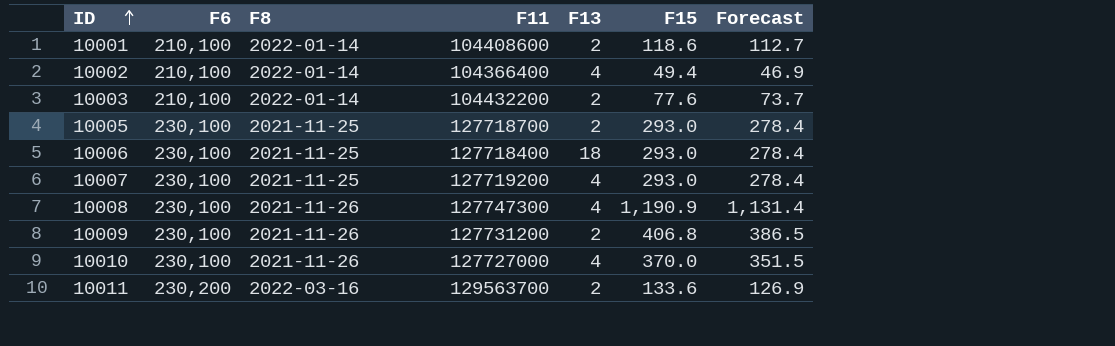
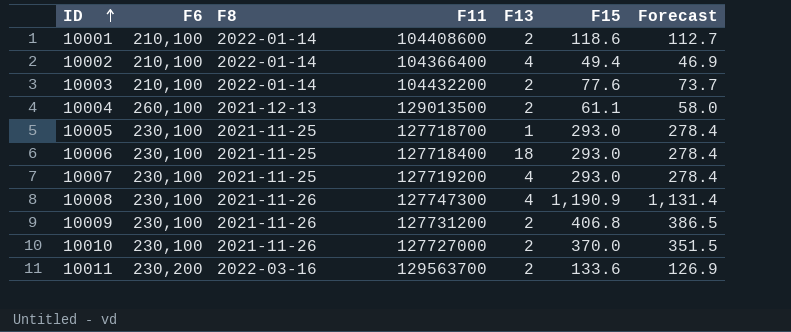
row 10004: none -> 260,100 | 2021-12-13 | 129013500 | 2 | 61.1 | 58.0
10005 | F13: 2 -> 1
10010 | F13: 4 -> 2

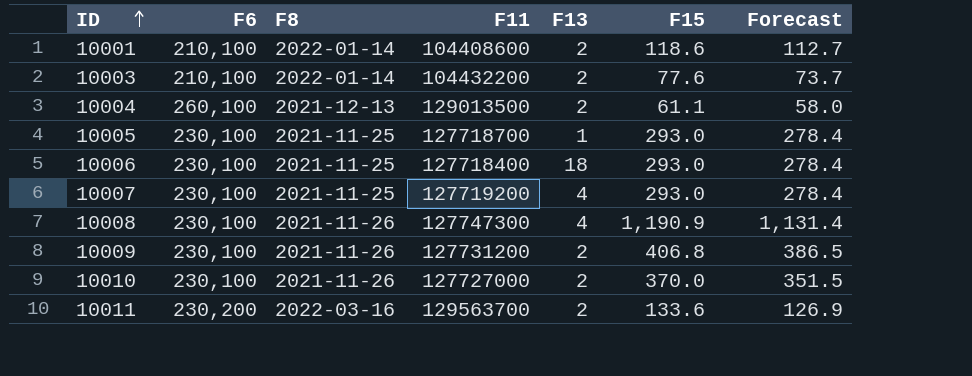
row 10002: 210,100 | 2022-01-14 | 104366400 | 4 | 49.4 | 46.9 -> none

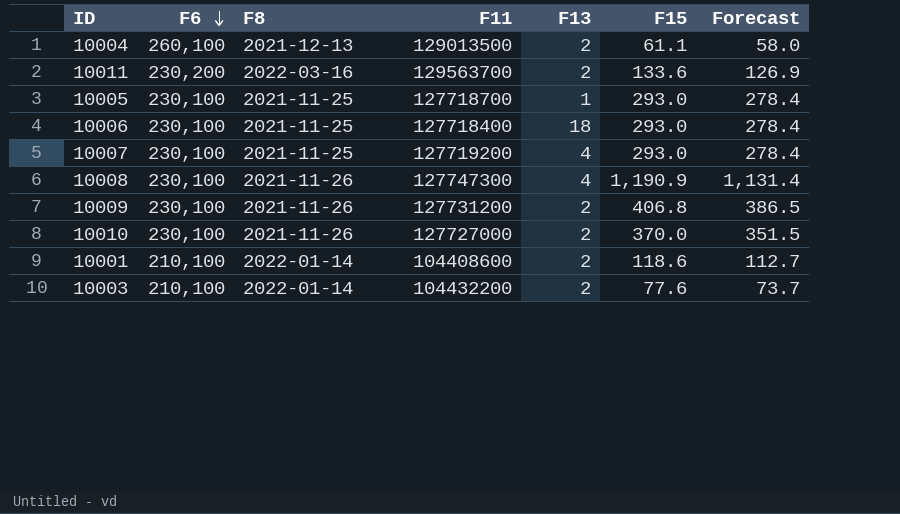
row order: ID ascending -> F6 descending

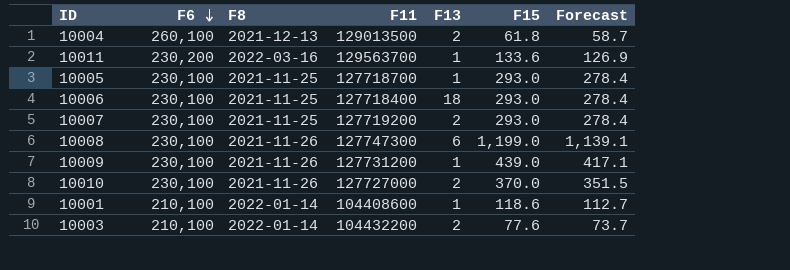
10004 | F15: 61.1 -> 61.8
10004 | Forecast: 58.0 -> 58.7
10011 | F13: 2 -> 1
10007 | F13: 4 -> 2
10008 | F13: 4 -> 6
10008 | F15: 1,190.9 -> 1,199.0
10008 | Forecast: 1,131.4 -> 1,139.1
10009 | F13: 2 -> 1
10009 | F15: 406.8 -> 439.0
10009 | Forecast: 386.5 -> 417.1
10001 | F13: 2 -> 1

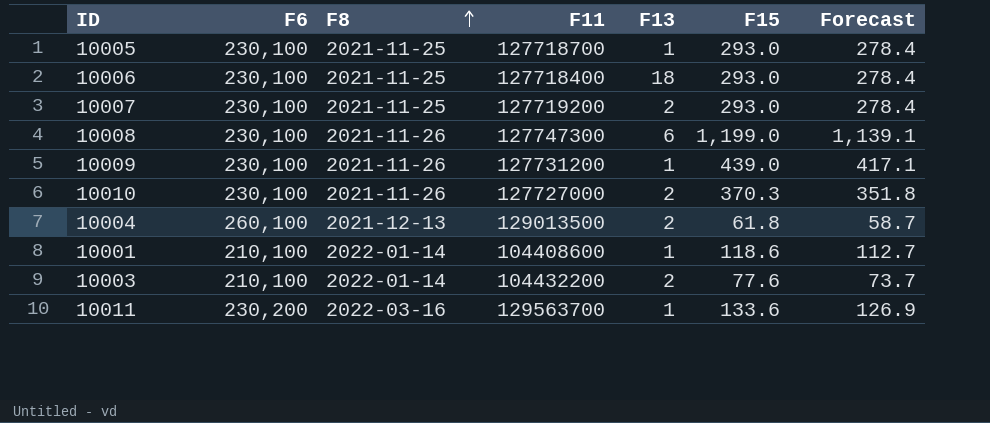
row order: F6 descending -> F8 ascending
10010 | F15: 370.0 -> 370.3
10010 | Forecast: 351.5 -> 351.8

